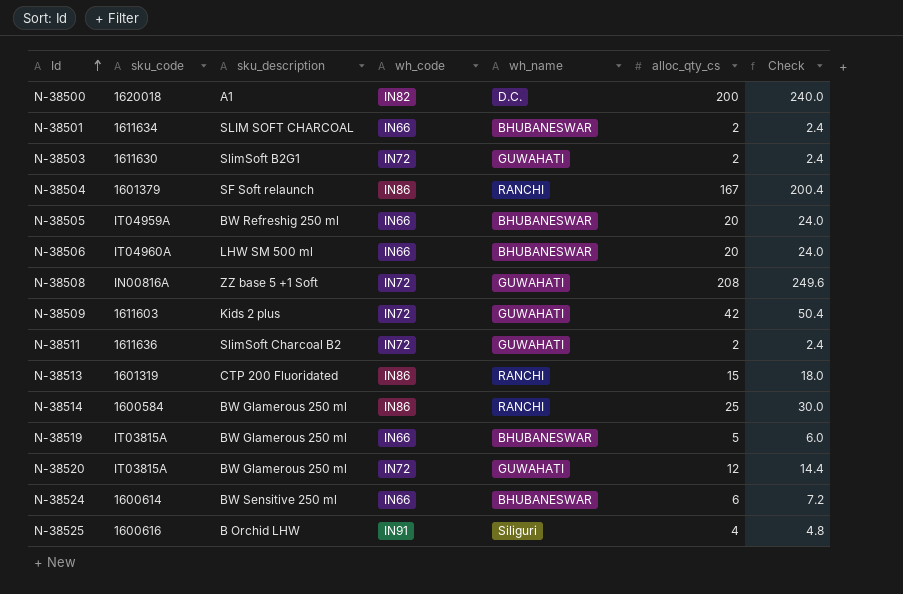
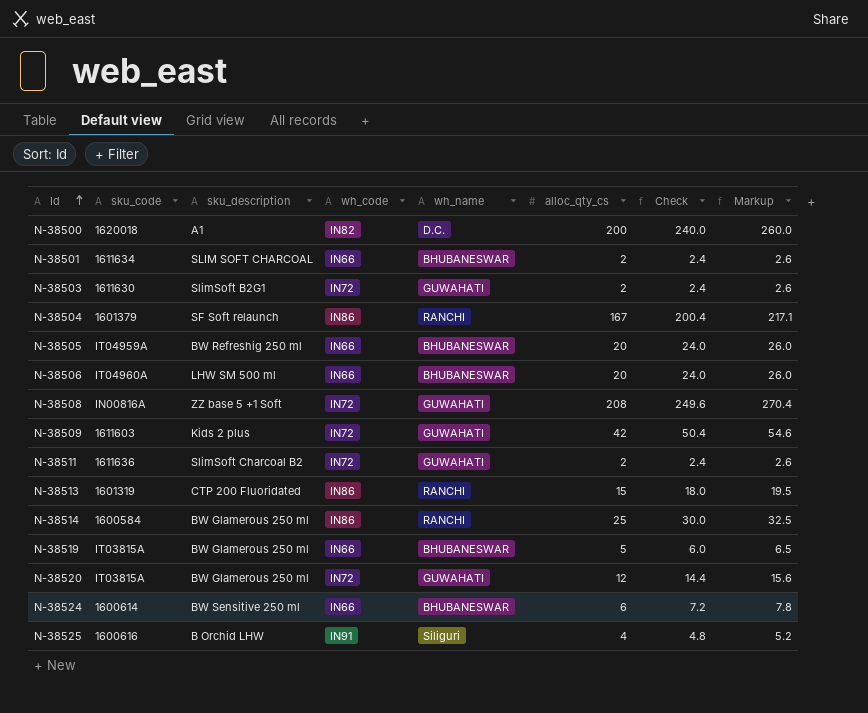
column Markup | formula: none -> [alloc_qty_cs] * 1.3

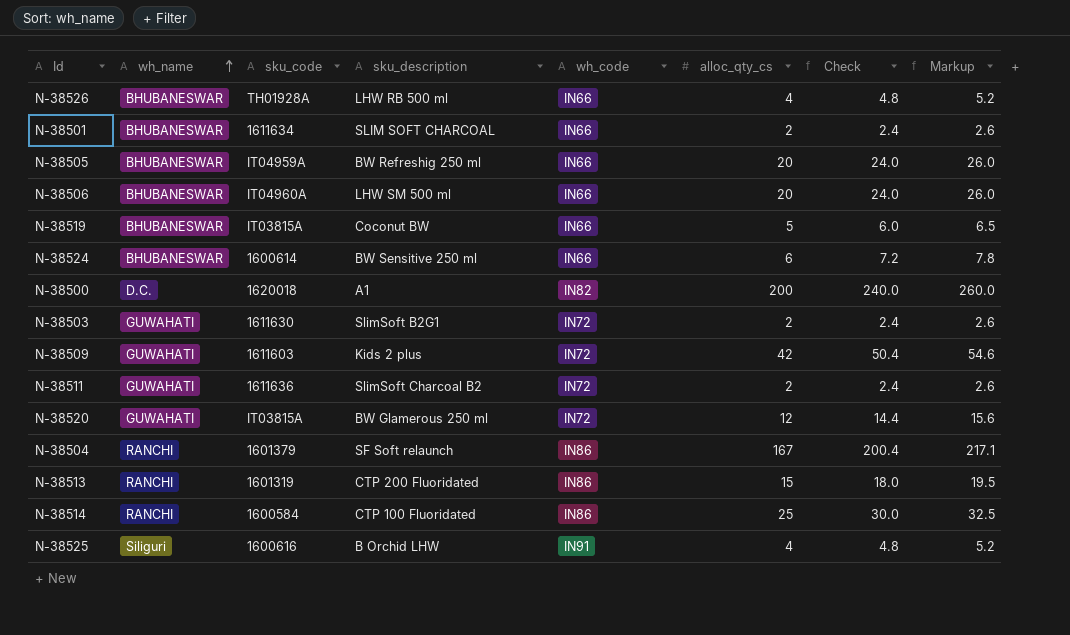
row order: Id ascending -> wh_name ascending
column wh_name | position: 5 -> 2
row N-38508: IN00816A | ZZ base 5 +1 Soft | IN72 | GUWAHATI | 208 | 249.6 | 270.4 -> none
row N-38526: none -> BHUBANESWAR | TH01928A | LHW RB 500 ml | IN66 | 4 | 4.8 | 5.2
N-38519 | sku_description: BW Glamerous 250 ml -> Coconut BW
N-38514 | sku_description: BW Glamerous 250 ml -> CTP 100 Fluoridated

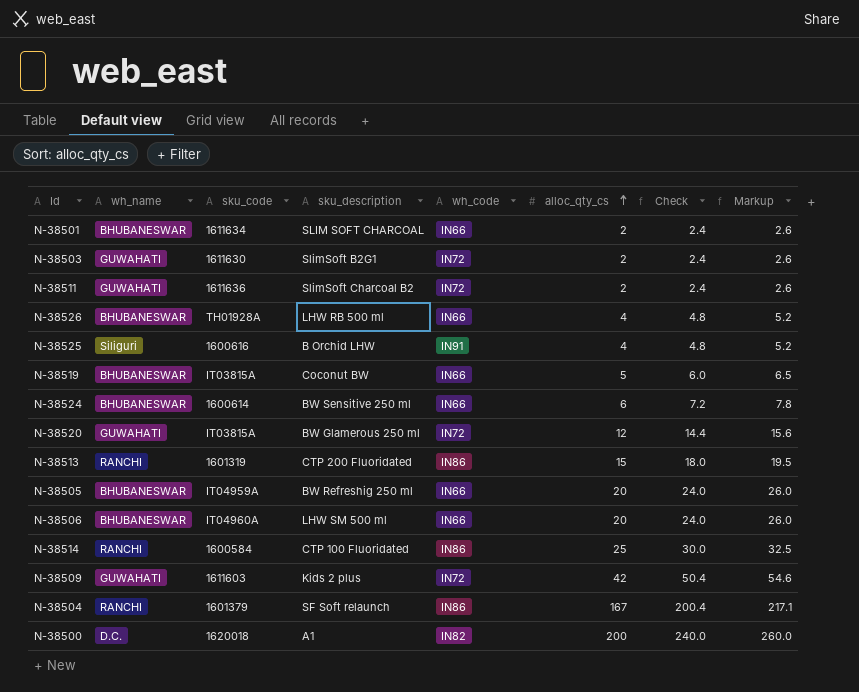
row order: wh_name ascending -> alloc_qty_cs ascending

